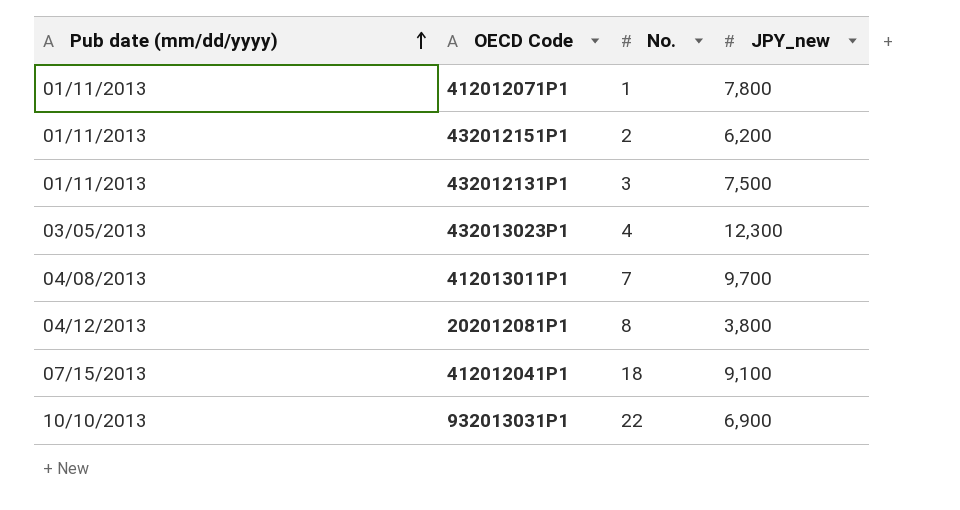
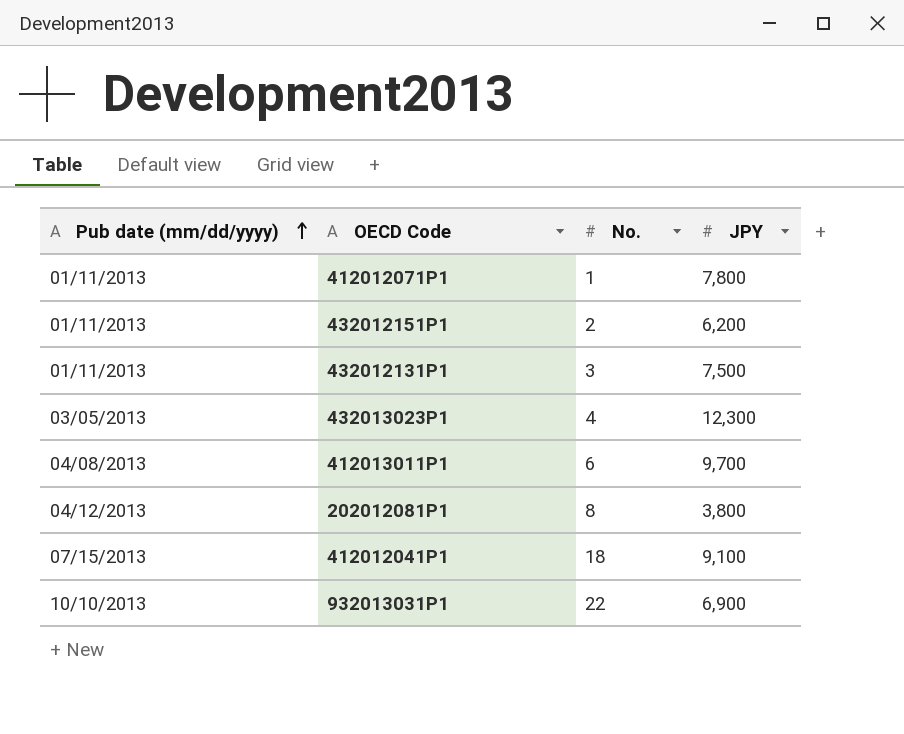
column name: JPY_new -> JPY
412013011P1 | No.: 7 -> 6

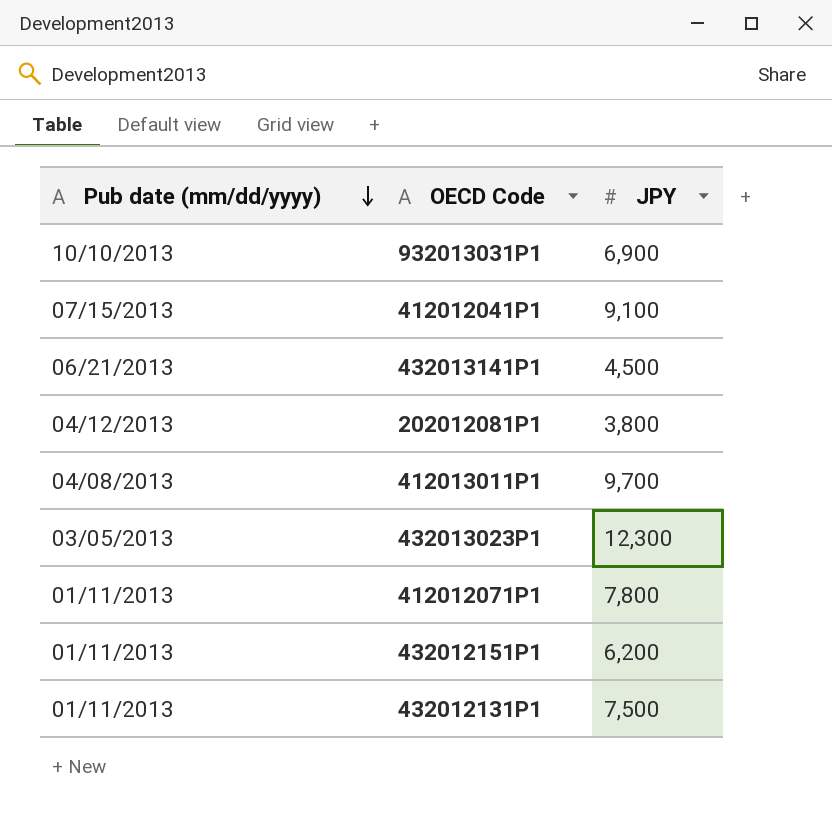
row order: Pub date (mm/dd/yyyy) ascending -> Pub date (mm/dd/yyyy) descending
column No. | position: 3 -> none
row 432013141P1: none -> 06/21/2013 | 4,500

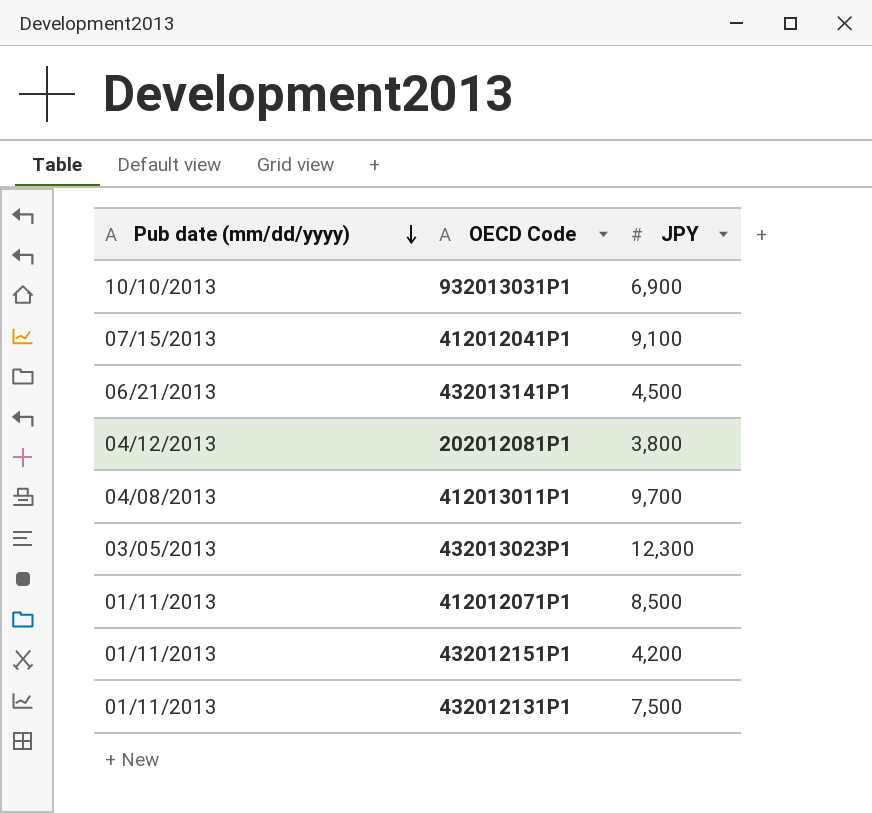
412012071P1 | JPY: 7,800 -> 8,500
432012151P1 | JPY: 6,200 -> 4,200

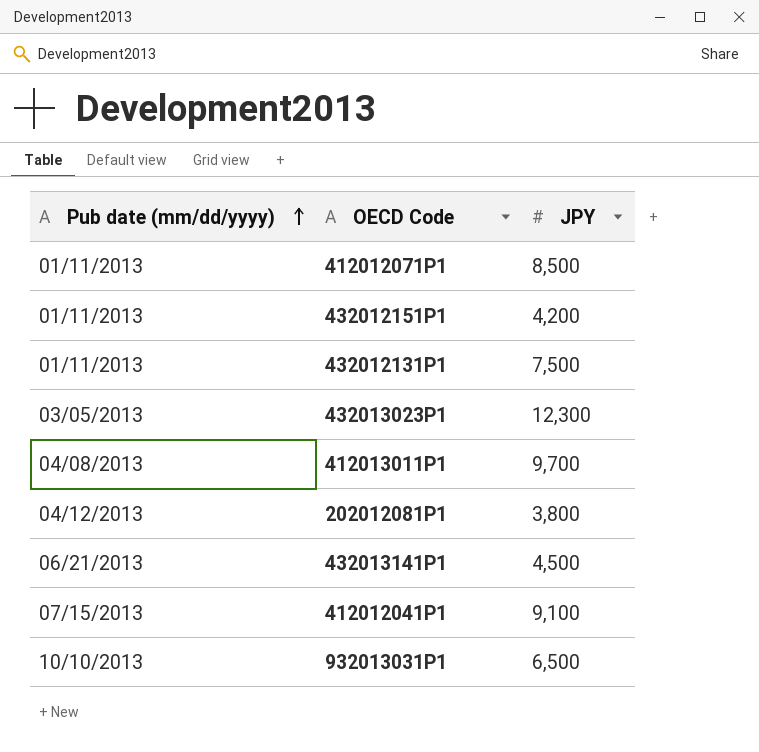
row order: Pub date (mm/dd/yyyy) descending -> Pub date (mm/dd/yyyy) ascending
932013031P1 | JPY: 6,900 -> 6,500

